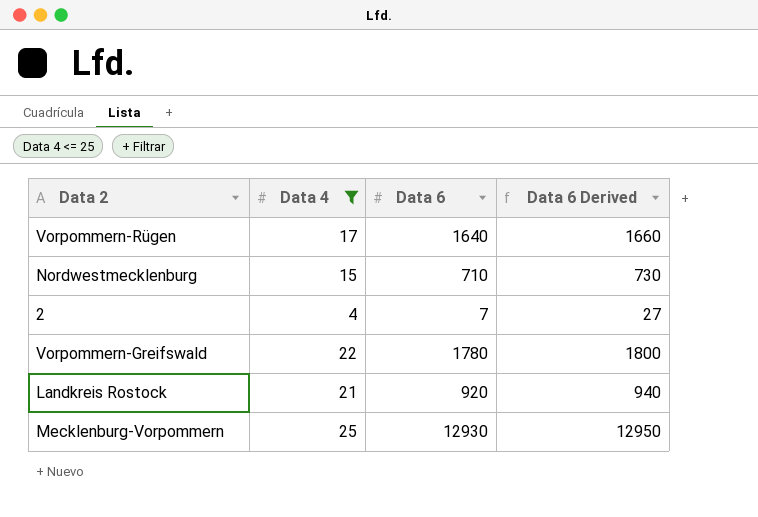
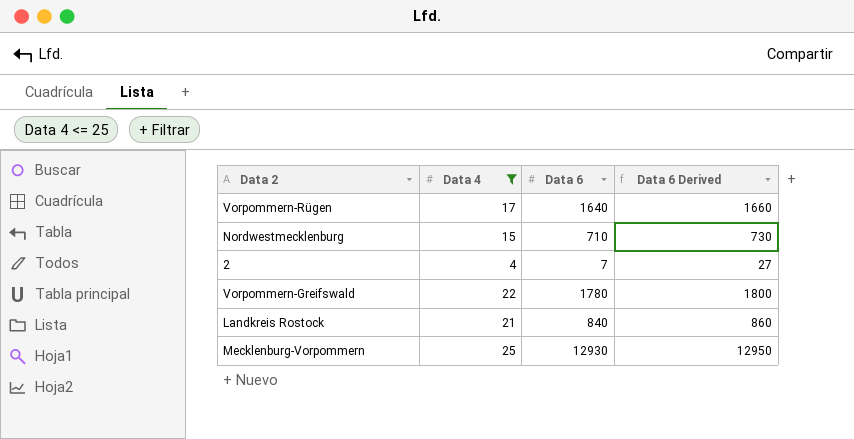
Landkreis Rostock | Data 6: 920 -> 840
Landkreis Rostock | Data 6 Derived: 940 -> 860

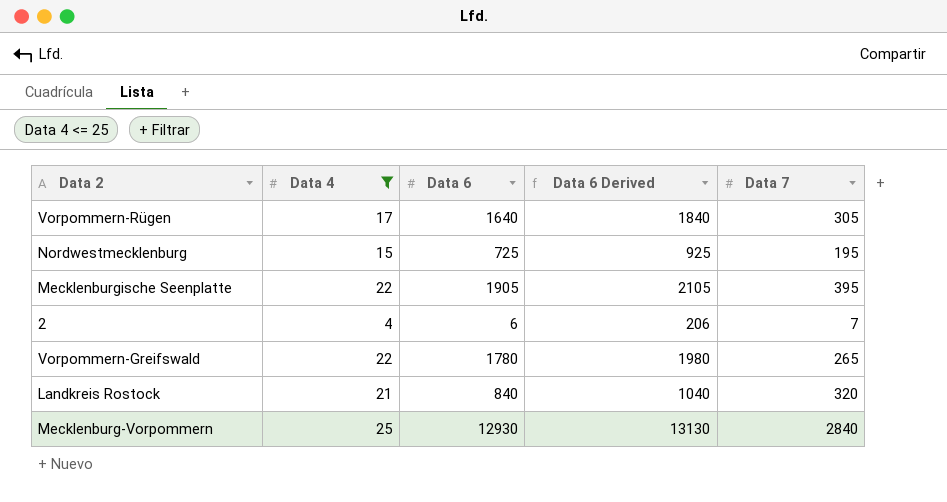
column Data 6 Derived | formula: [Data 6] + 20 -> [Data 6] + 200
column Data 7 | position: none -> 5
Nordwestmecklenburg | Data 6: 710 -> 725
row Mecklenburgische Seenplatte: none -> 22 | 1905 | 2105 | 395
2 | Data 6: 7 -> 6

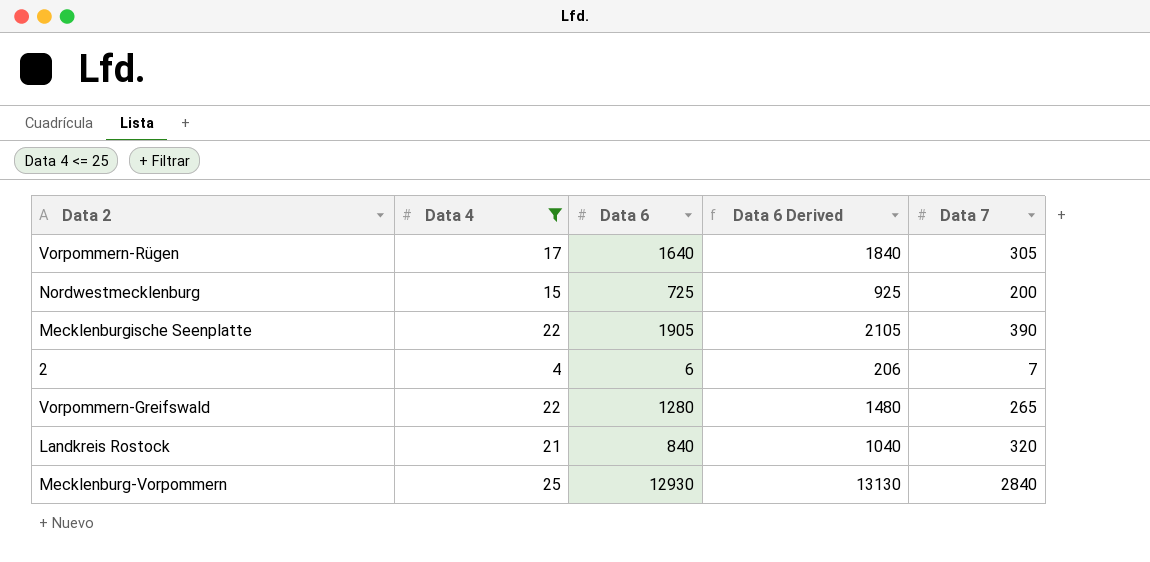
Nordwestmecklenburg | Data 7: 195 -> 200
Mecklenburgische Seenplatte | Data 7: 395 -> 390
Vorpommern-Greifswald | Data 6: 1780 -> 1280
Vorpommern-Greifswald | Data 6 Derived: 1980 -> 1480

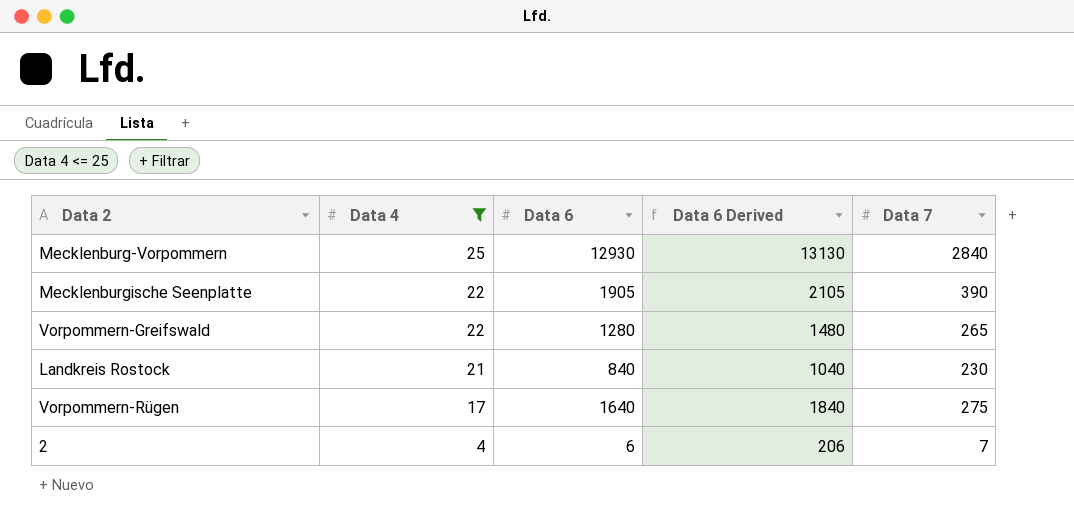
row order: none -> Data 4 descending
row Nordwestmecklenburg: 15 | 725 | 925 | 200 -> none
Landkreis Rostock | Data 7: 320 -> 230
Vorpommern-Rügen | Data 7: 305 -> 275

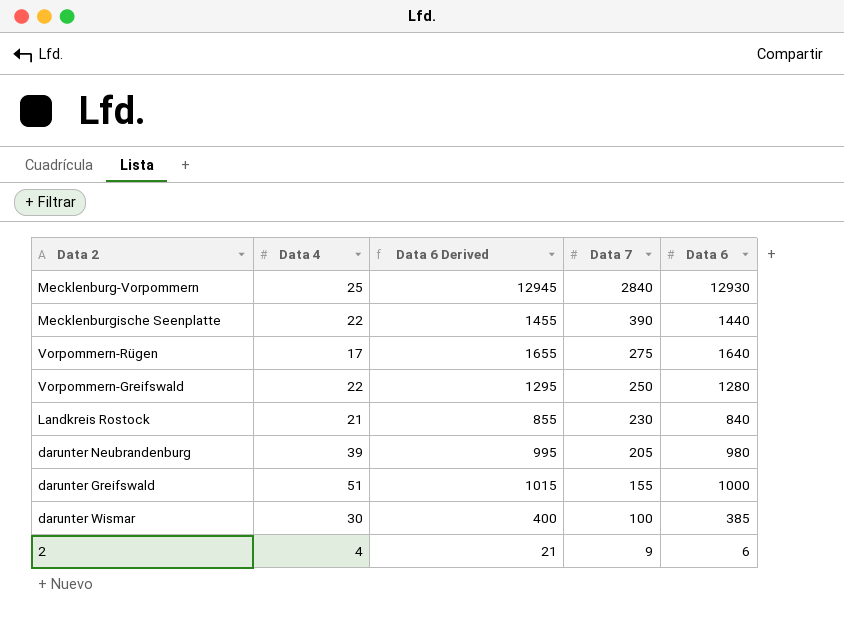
filter: Data 4 <= 25 -> none
row order: Data 4 descending -> Data 7 descending
column Data 6 Derived | formula: [Data 6] + 200 -> [Data 6] + 15
column Data 6 | position: 3 -> 5
Mecklenburgische Seenplatte | Data 6: 1905 -> 1440
Vorpommern-Greifswald | Data 7: 265 -> 250
2 | Data 7: 7 -> 9

